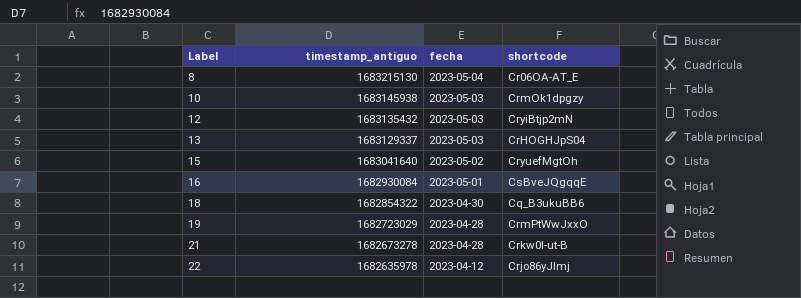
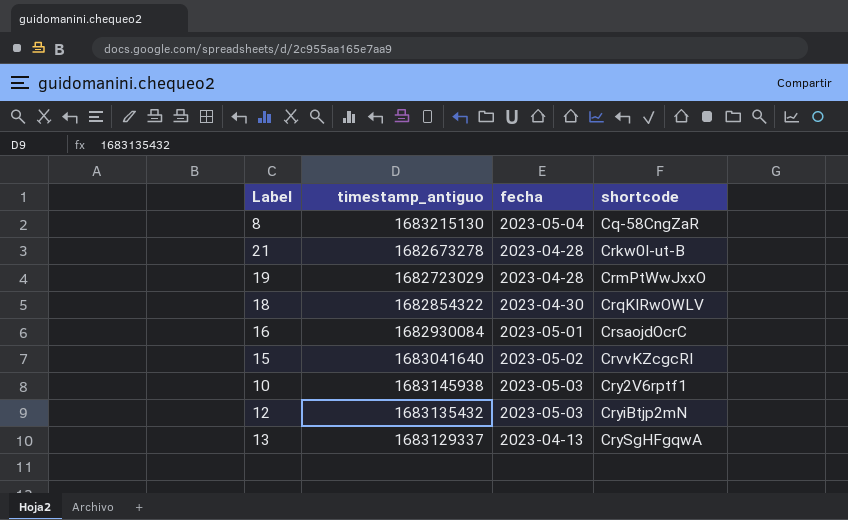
row order: Label ascending -> shortcode ascending
row 22: 1682635978 | 2023-04-12 | Crjo86yJImj -> none
8 | shortcode: Cr06OA-AT_E -> Cq-58CngZaR
18 | shortcode: Cq_B3ukuBB6 -> CrqKIRwOWLV
16 | shortcode: CsBveJQgqqE -> CrsaojdOcrC
15 | shortcode: CryuefMgtOh -> CrvvKZcgcRI
10 | shortcode: CrmOk1dpgzy -> Cry2V6rptf1
13 | fecha: 2023-05-03 -> 2023-04-13
13 | shortcode: CrHOGHJpS04 -> CrySgHFgqwA

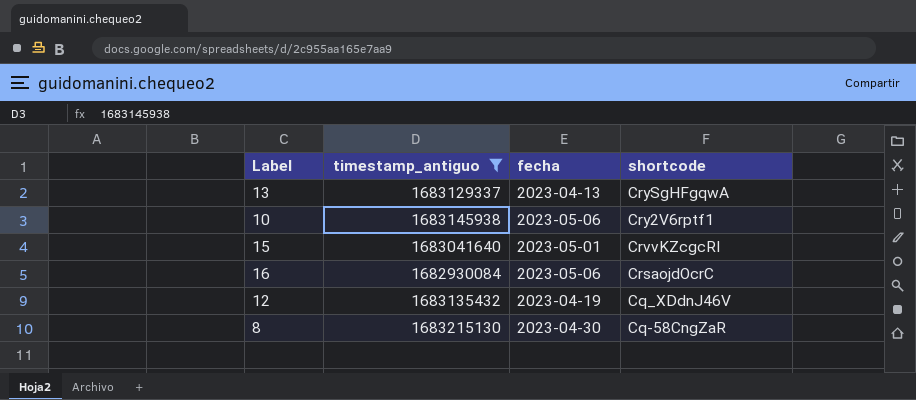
filter: none -> timestamp_antiguo >= 1682930084
row order: shortcode ascending -> shortcode descending
10 | fecha: 2023-05-03 -> 2023-05-06
15 | fecha: 2023-05-02 -> 2023-05-01
16 | fecha: 2023-05-01 -> 2023-05-06
12 | fecha: 2023-05-03 -> 2023-04-19
12 | shortcode: CryiBtjp2mN -> Cq_XDdnJ46V
8 | fecha: 2023-05-04 -> 2023-04-30

